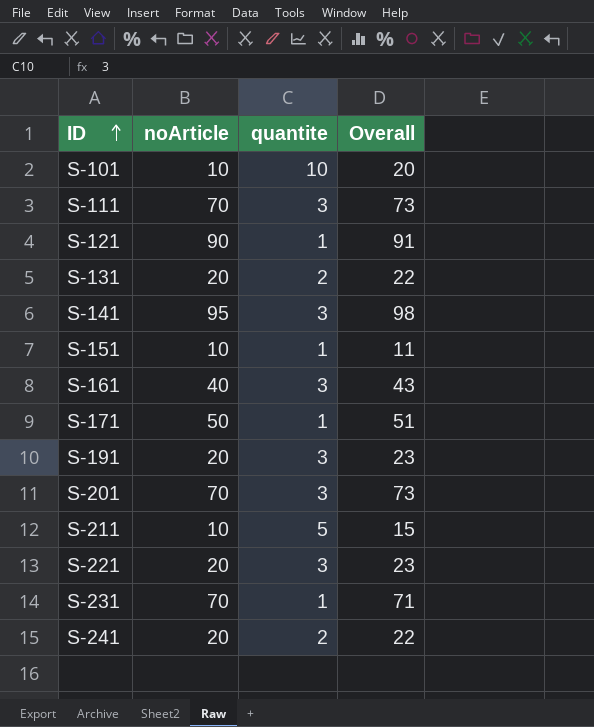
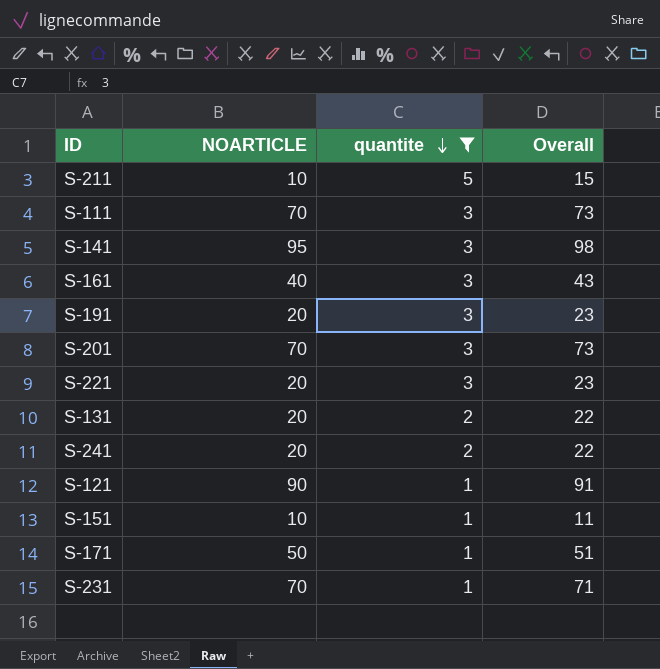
filter: none -> quantite != 10
row order: ID ascending -> quantite descending
column name: noArticle -> NOARTICLE

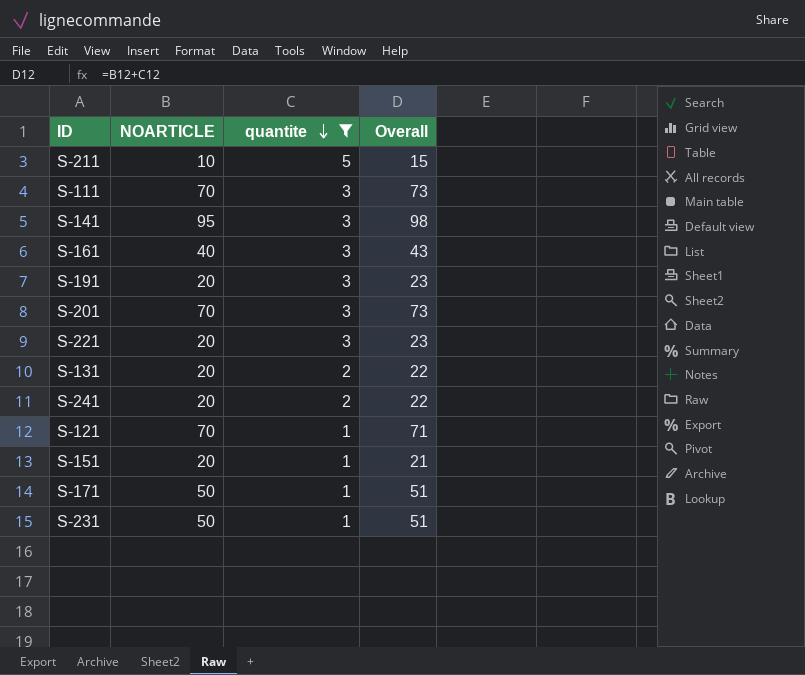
S-121 | NOARTICLE: 90 -> 70
S-121 | Overall: 91 -> 71
S-151 | NOARTICLE: 10 -> 20
S-151 | Overall: 11 -> 21
S-231 | NOARTICLE: 70 -> 50
S-231 | Overall: 71 -> 51

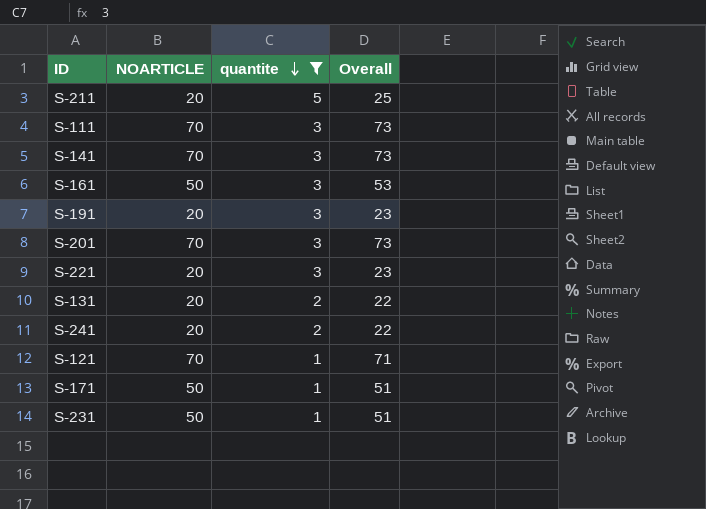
row S-151: 20 | 1 | 21 -> none
S-211 | NOARTICLE: 10 -> 20
S-211 | Overall: 15 -> 25
S-141 | NOARTICLE: 95 -> 70
S-141 | Overall: 98 -> 73
S-161 | NOARTICLE: 40 -> 50
S-161 | Overall: 43 -> 53

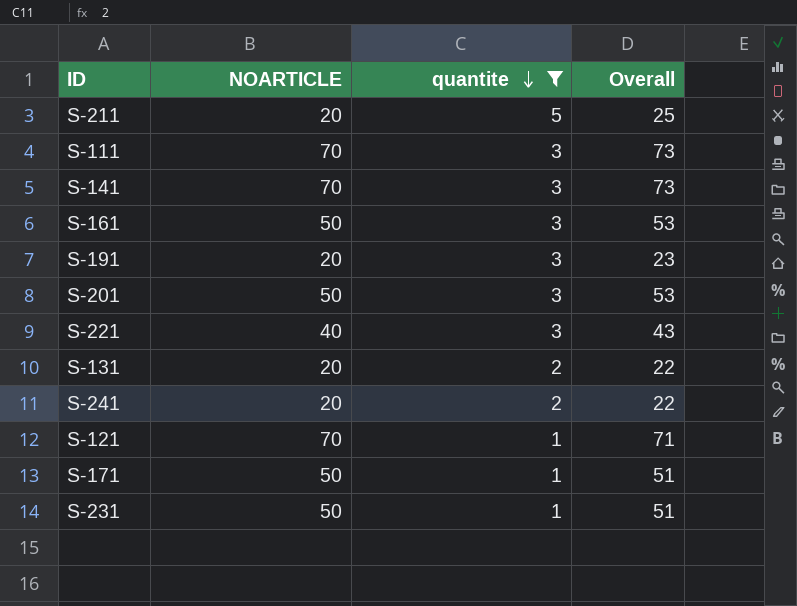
S-201 | NOARTICLE: 70 -> 50
S-201 | Overall: 73 -> 53
S-221 | NOARTICLE: 20 -> 40
S-221 | Overall: 23 -> 43

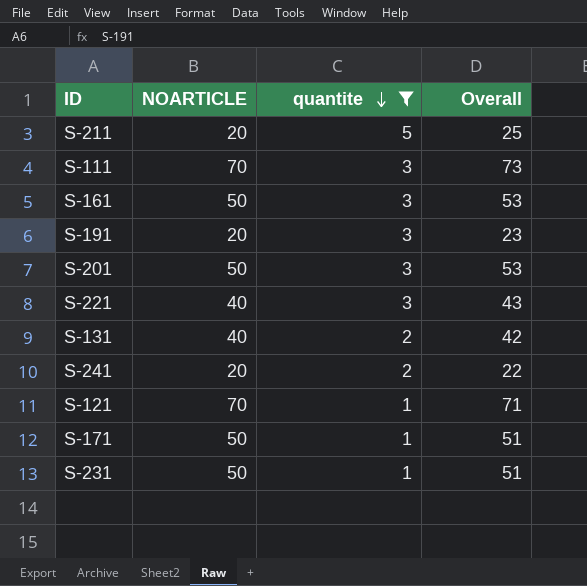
row S-141: 70 | 3 | 73 -> none
S-131 | NOARTICLE: 20 -> 40
S-131 | Overall: 22 -> 42

